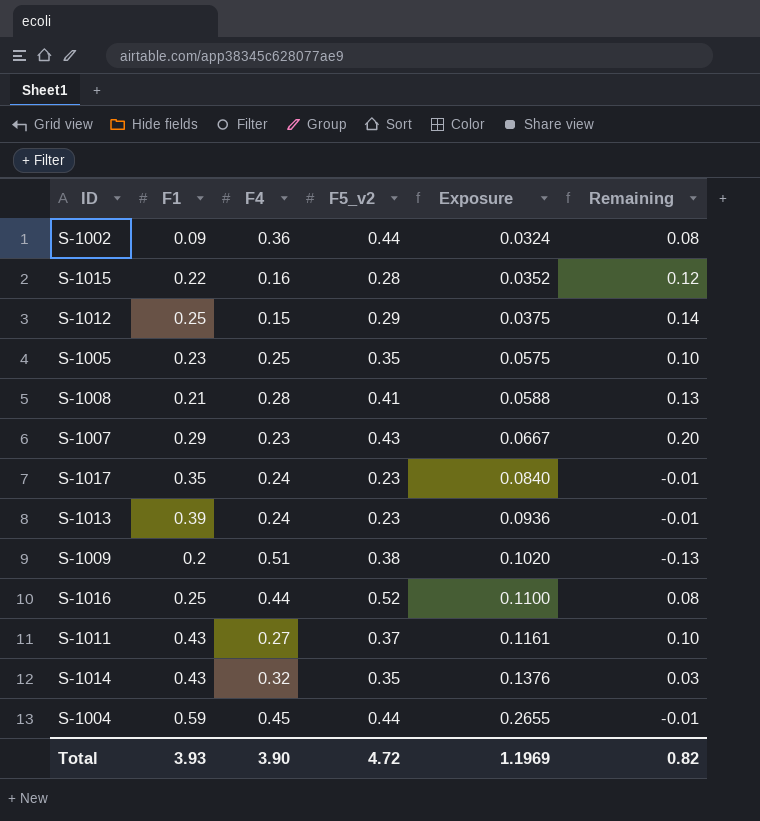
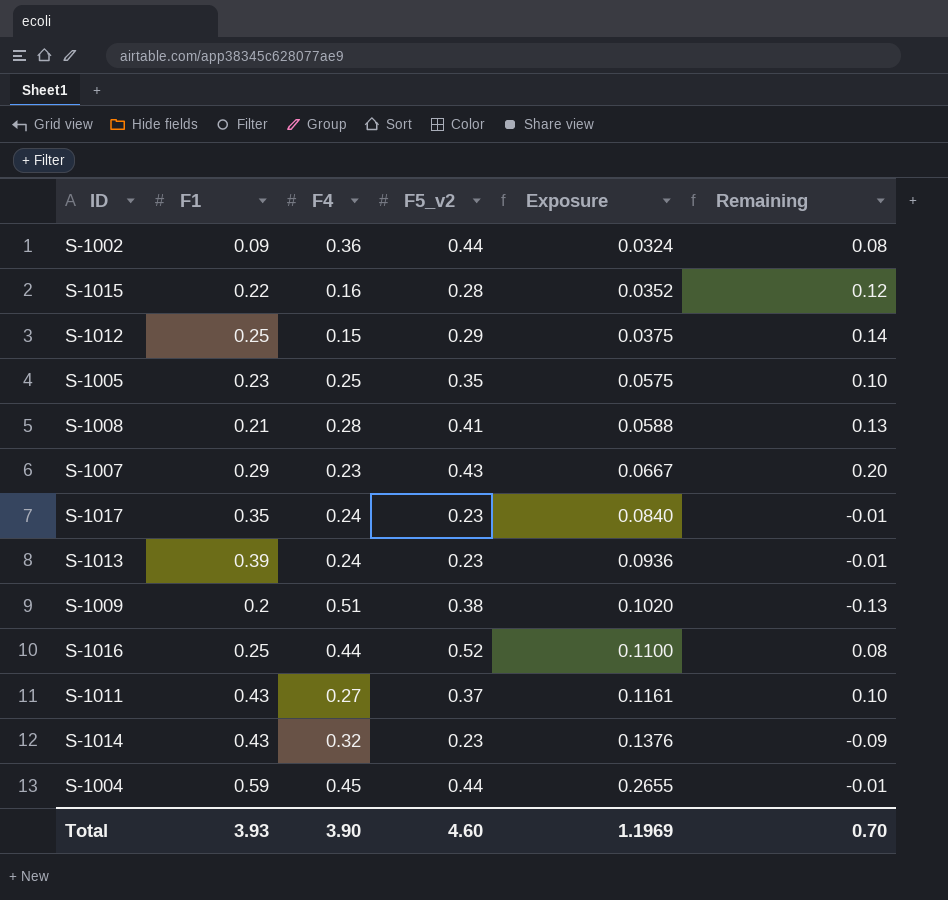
S-1014 | F5_v2: 0.35 -> 0.23
S-1014 | Remaining: 0.03 -> -0.09
Total | F5_v2: 4.72 -> 4.60
Total | Remaining: 0.82 -> 0.70

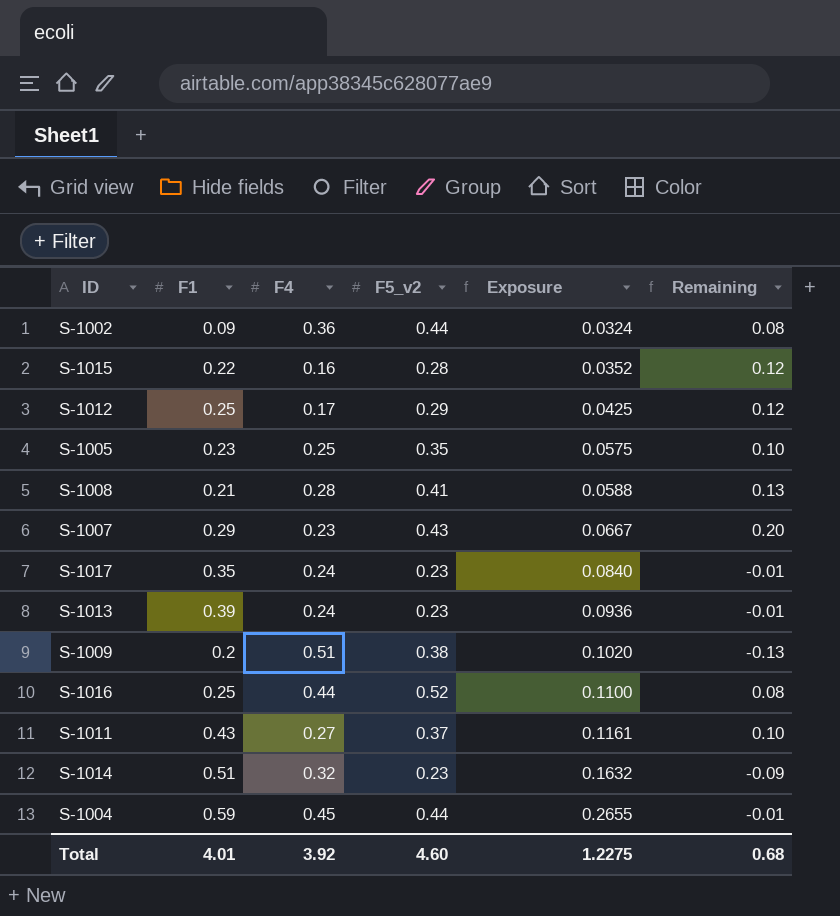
S-1012 | F4: 0.15 -> 0.17
S-1012 | Exposure: 0.0375 -> 0.0425
S-1012 | Remaining: 0.14 -> 0.12
S-1014 | F1: 0.43 -> 0.51
S-1014 | Exposure: 0.1376 -> 0.1632
Total | F1: 3.93 -> 4.01
Total | F4: 3.90 -> 3.92
Total | Exposure: 1.1969 -> 1.2275
Total | Remaining: 0.70 -> 0.68

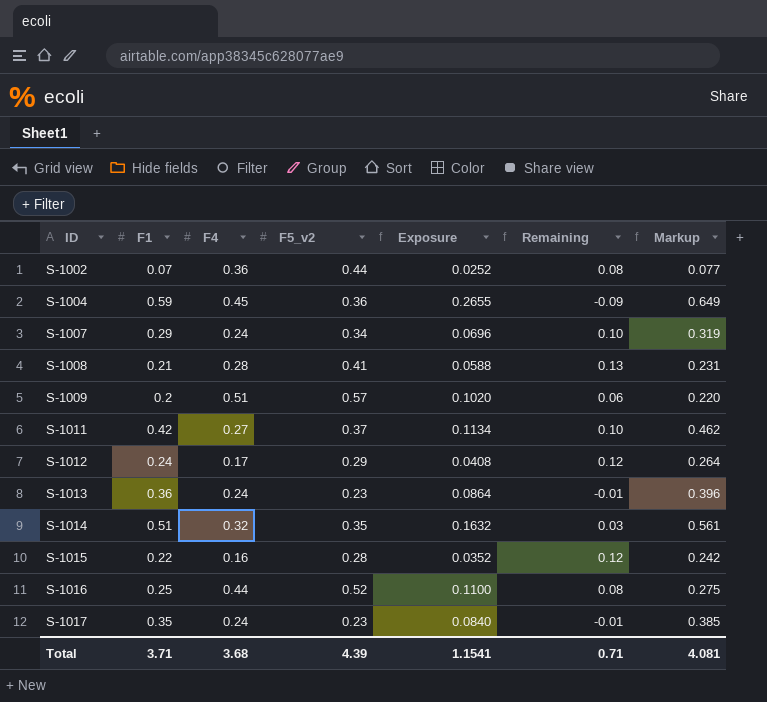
row order: Exposure ascending -> ID ascending
column Markup | formula: none -> [F1] * 1.1
row S-1005: 0.23 | 0.25 | 0.35 | 0.0575 | 0.10 -> none
S-1002 | F1: 0.09 -> 0.07
S-1002 | Exposure: 0.0324 -> 0.0252
S-1004 | F5_v2: 0.44 -> 0.36
S-1004 | Remaining: -0.01 -> -0.09
S-1007 | F4: 0.23 -> 0.24
S-1007 | F5_v2: 0.43 -> 0.34
S-1007 | Exposure: 0.0667 -> 0.0696
S-1007 | Remaining: 0.20 -> 0.10
S-1009 | F5_v2: 0.38 -> 0.57
S-1009 | Remaining: -0.13 -> 0.06
S-1011 | F1: 0.43 -> 0.42
S-1011 | Exposure: 0.1161 -> 0.1134
S-1012 | F1: 0.25 -> 0.24
S-1012 | Exposure: 0.0425 -> 0.0408
S-1013 | F1: 0.39 -> 0.36
S-1013 | Exposure: 0.0936 -> 0.0864
S-1014 | F5_v2: 0.23 -> 0.35
S-1014 | Remaining: -0.09 -> 0.03
Total | F1: 4.01 -> 3.71
Total | F4: 3.92 -> 3.68
Total | F5_v2: 4.60 -> 4.39
Total | Exposure: 1.2275 -> 1.1541
Total | Remaining: 0.68 -> 0.71

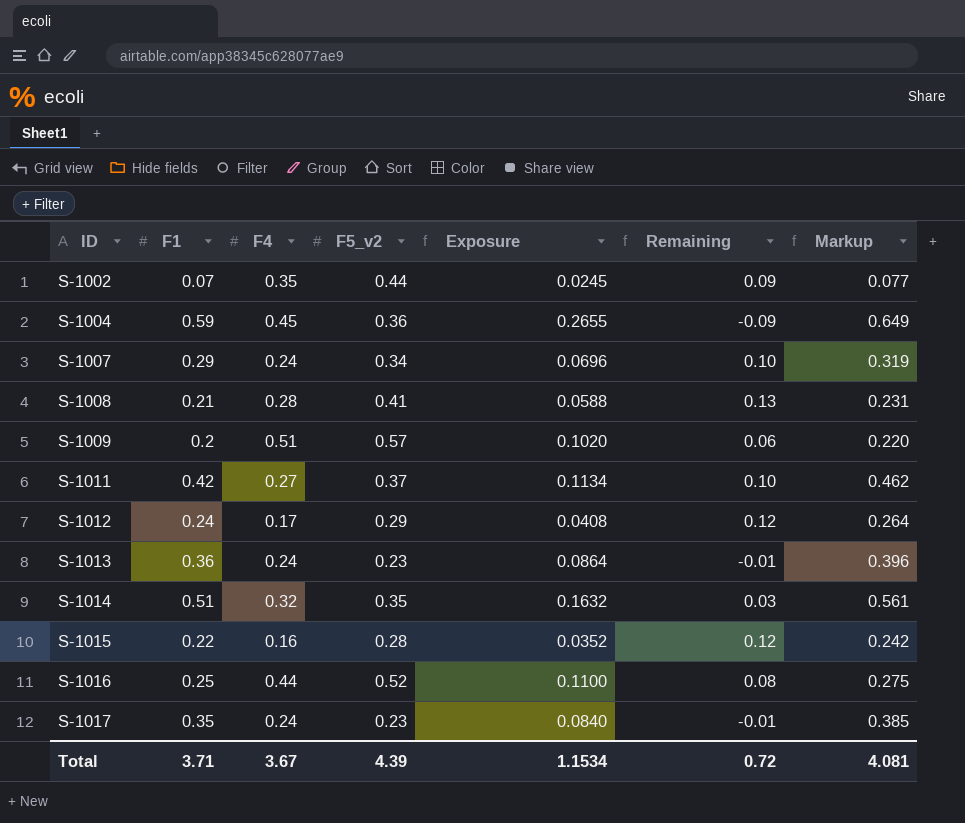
S-1002 | F4: 0.36 -> 0.35
S-1002 | Exposure: 0.0252 -> 0.0245
S-1002 | Remaining: 0.08 -> 0.09
Total | F4: 3.68 -> 3.67
Total | Exposure: 1.1541 -> 1.1534
Total | Remaining: 0.71 -> 0.72

